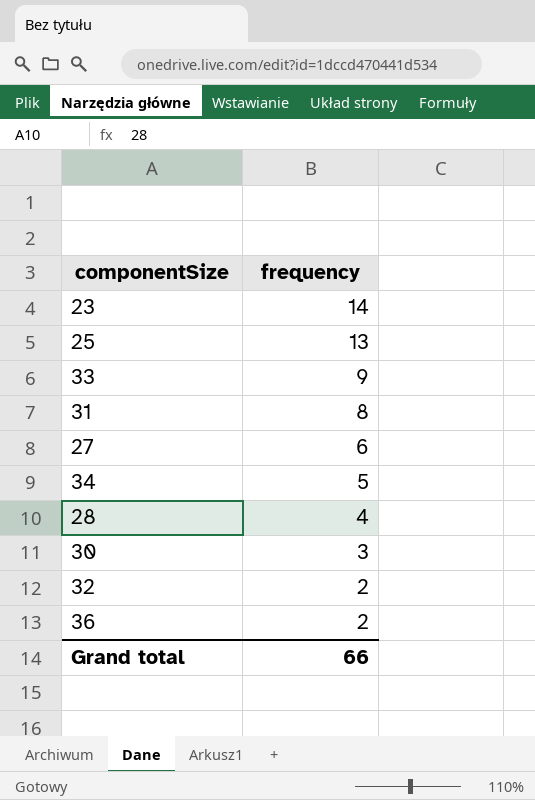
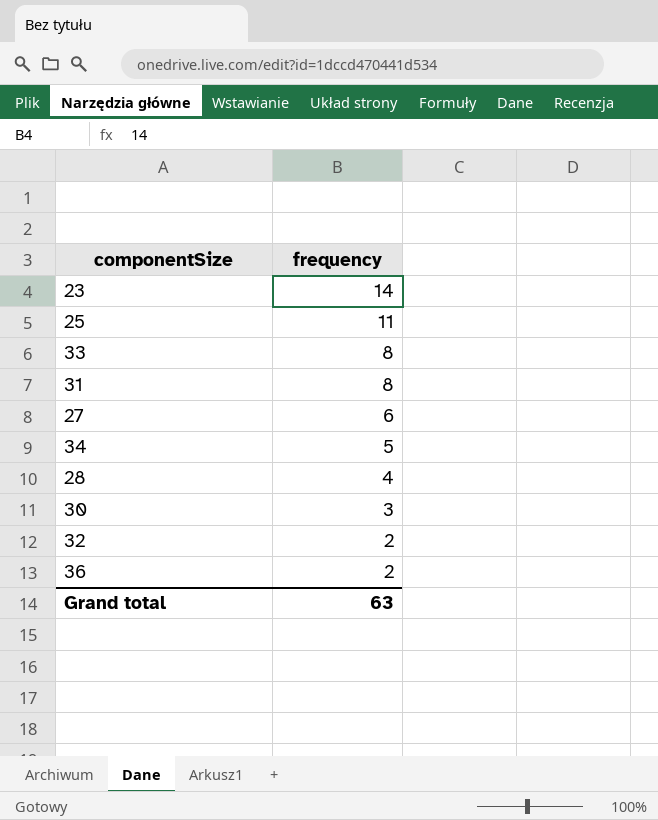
25 | frequency: 13 -> 11
33 | frequency: 9 -> 8
Grand total | frequency: 66 -> 63

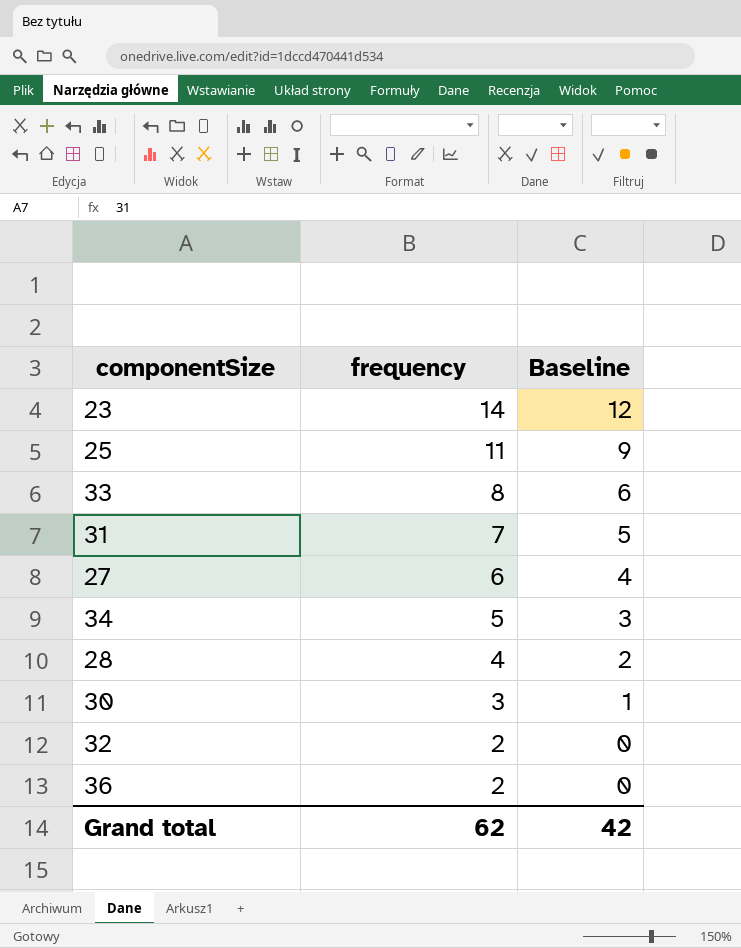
column Baseline | formula: none -> [frequency] - 2
31 | frequency: 8 -> 7
Grand total | frequency: 63 -> 62

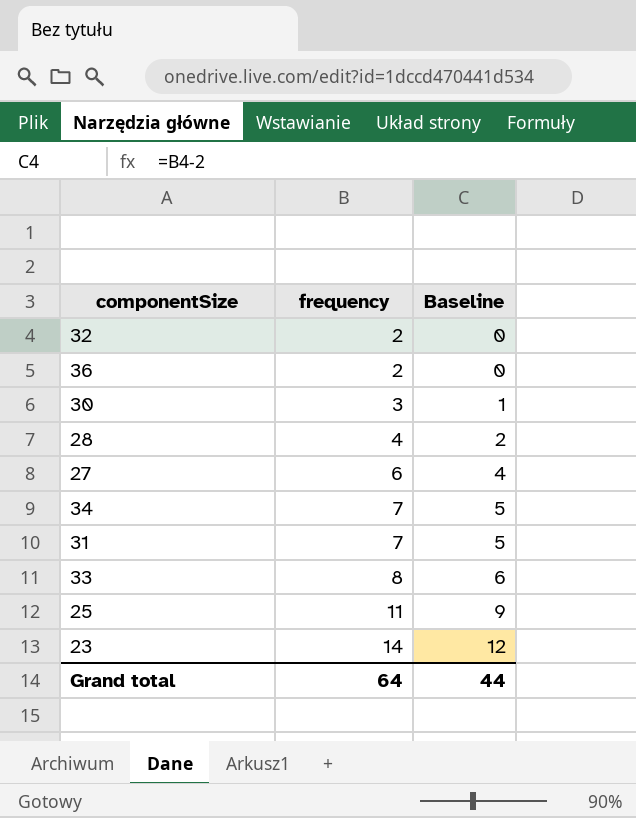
row order: frequency descending -> frequency ascending
34 | frequency: 5 -> 7
34 | Baseline: 3 -> 5
Grand total | frequency: 62 -> 64
Grand total | Baseline: 42 -> 44

